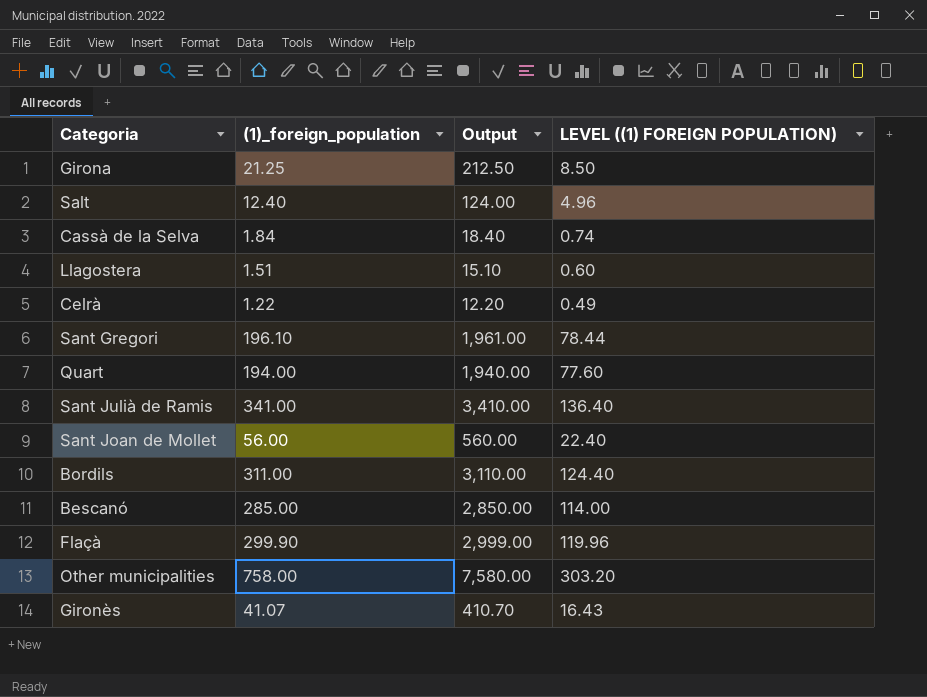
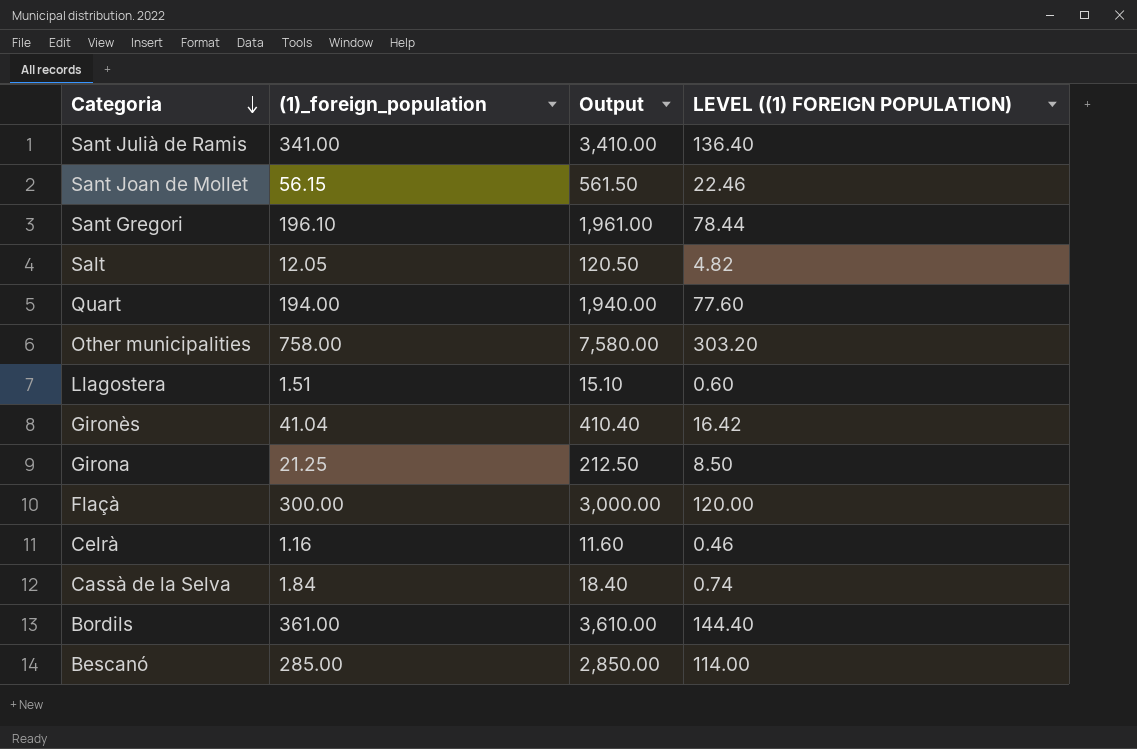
row order: none -> Categoria descending
Sant Joan de Mollet | (1)_foreign_population: 56.00 -> 56.15
Sant Joan de Mollet | Output: 560.00 -> 561.50
Sant Joan de Mollet | LEVEL ((1) FOREIGN POPULATION): 22.40 -> 22.46
Salt | (1)_foreign_population: 12.40 -> 12.05
Salt | Output: 124.00 -> 120.50
Salt | LEVEL ((1) FOREIGN POPULATION): 4.96 -> 4.82
Gironès | (1)_foreign_population: 41.07 -> 41.04
Gironès | Output: 410.70 -> 410.40
Gironès | LEVEL ((1) FOREIGN POPULATION): 16.43 -> 16.42
Flaçà | (1)_foreign_population: 299.90 -> 300.00
Flaçà | Output: 2,999.00 -> 3,000.00
Flaçà | LEVEL ((1) FOREIGN POPULATION): 119.96 -> 120.00
Celrà | (1)_foreign_population: 1.22 -> 1.16
Celrà | Output: 12.20 -> 11.60
Celrà | LEVEL ((1) FOREIGN POPULATION): 0.49 -> 0.46
Bordils | (1)_foreign_population: 311.00 -> 361.00
Bordils | Output: 3,110.00 -> 3,610.00
Bordils | LEVEL ((1) FOREIGN POPULATION): 124.40 -> 144.40

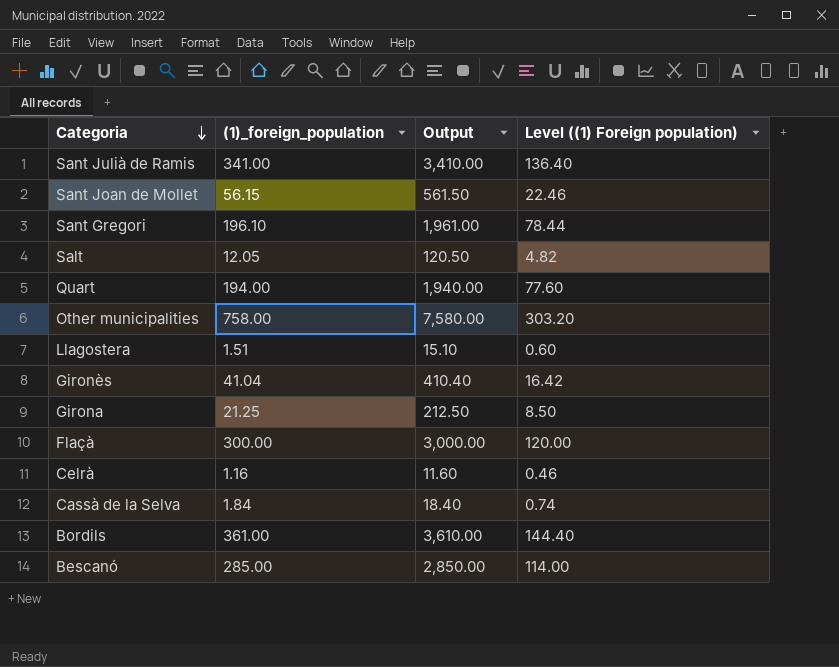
column name: LEVEL ((1) FOREIGN POPULATION) -> Level ((1) Foreign population)

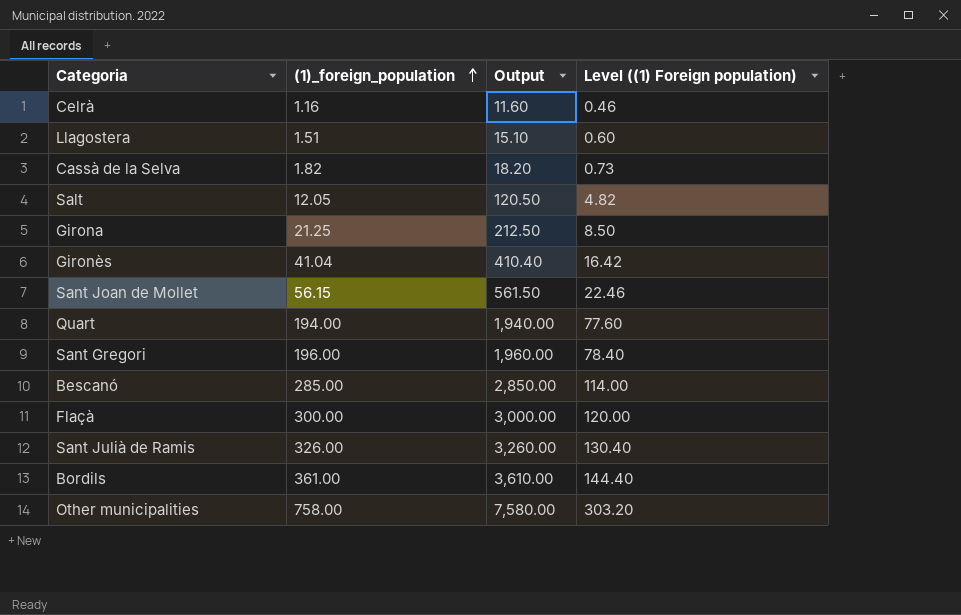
row order: Categoria descending -> (1)_foreign_population ascending
Cassà de la Selva | (1)_foreign_population: 1.84 -> 1.82
Cassà de la Selva | Output: 18.40 -> 18.20
Cassà de la Selva | Level ((1) Foreign population): 0.74 -> 0.73
Sant Gregori | (1)_foreign_population: 196.10 -> 196.00
Sant Gregori | Output: 1,961.00 -> 1,960.00
Sant Gregori | Level ((1) Foreign population): 78.44 -> 78.40
Sant Julià de Ramis | (1)_foreign_population: 341.00 -> 326.00
Sant Julià de Ramis | Output: 3,410.00 -> 3,260.00
Sant Julià de Ramis | Level ((1) Foreign population): 136.40 -> 130.40

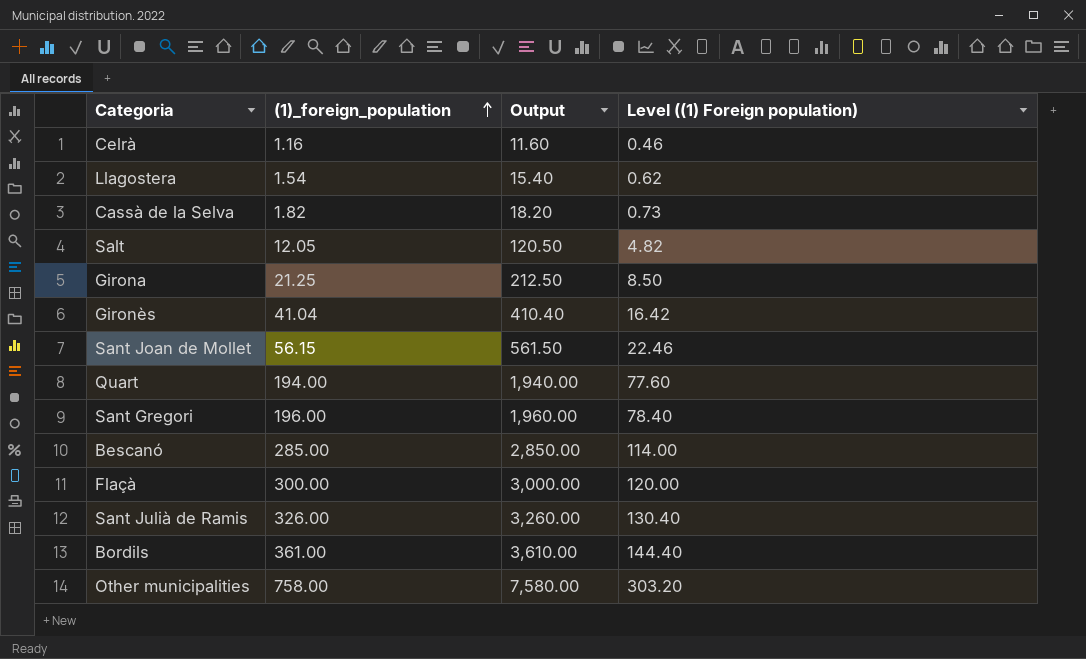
Llagostera | (1)_foreign_population: 1.51 -> 1.54
Llagostera | Output: 15.10 -> 15.40
Llagostera | Level ((1) Foreign population): 0.60 -> 0.62

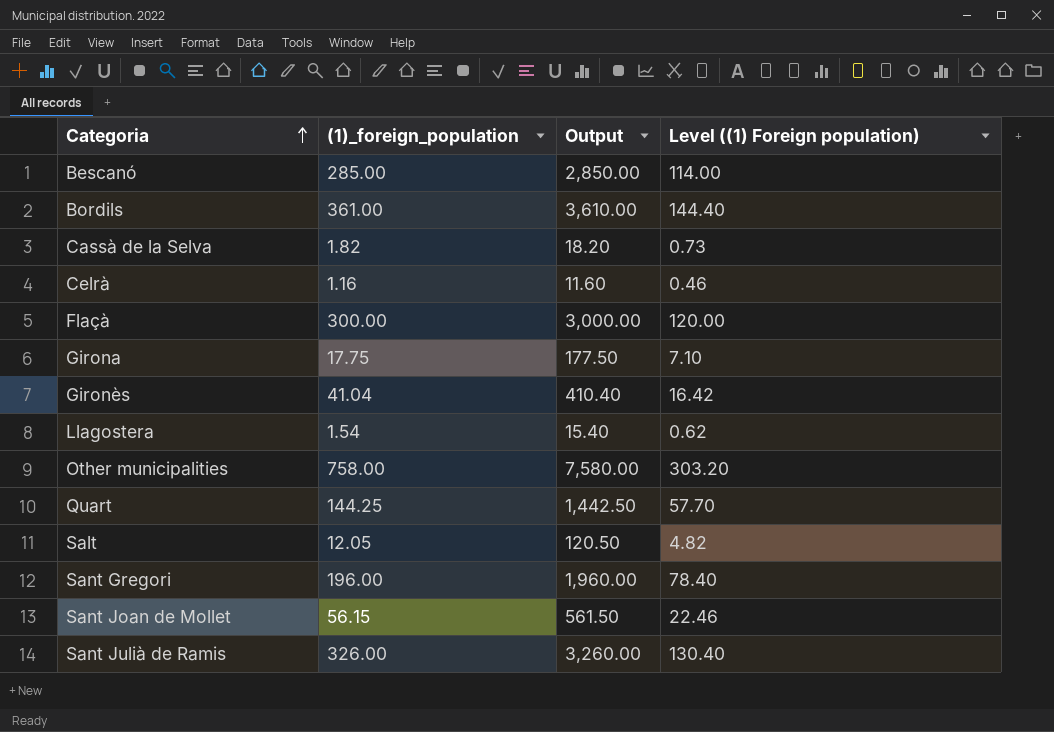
row order: (1)_foreign_population ascending -> Categoria ascending
Girona | (1)_foreign_population: 21.25 -> 17.75
Girona | Output: 212.50 -> 177.50
Girona | Level ((1) Foreign population): 8.50 -> 7.10
Quart | (1)_foreign_population: 194.00 -> 144.25
Quart | Output: 1,940.00 -> 1,442.50
Quart | Level ((1) Foreign population): 77.60 -> 57.70

